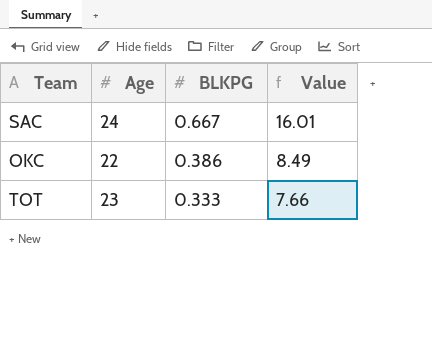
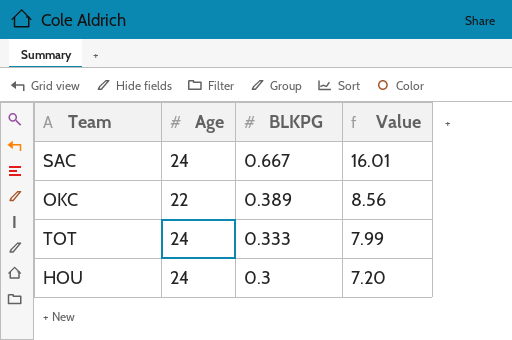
OKC | BLKPG: 0.386 -> 0.389
OKC | Value: 8.49 -> 8.56
TOT | Age: 23 -> 24
TOT | Value: 7.66 -> 7.99
row HOU: none -> 24 | 0.3 | 7.20

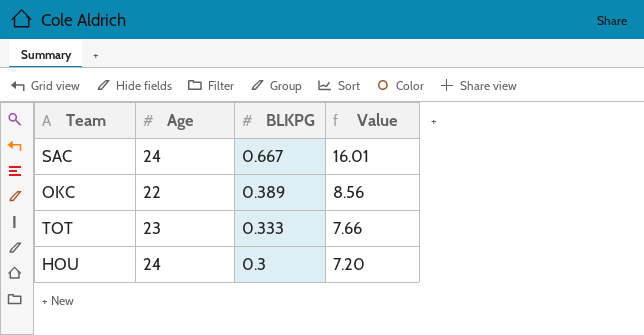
TOT | Age: 24 -> 23
TOT | Value: 7.99 -> 7.66

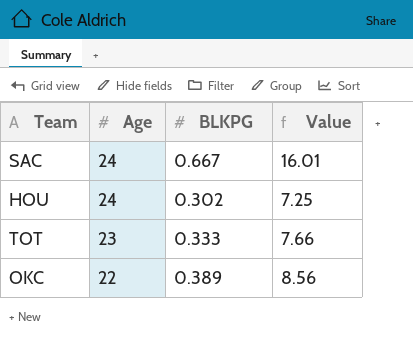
row order: BLKPG descending -> Age descending
HOU | BLKPG: 0.3 -> 0.302
HOU | Value: 7.20 -> 7.25

